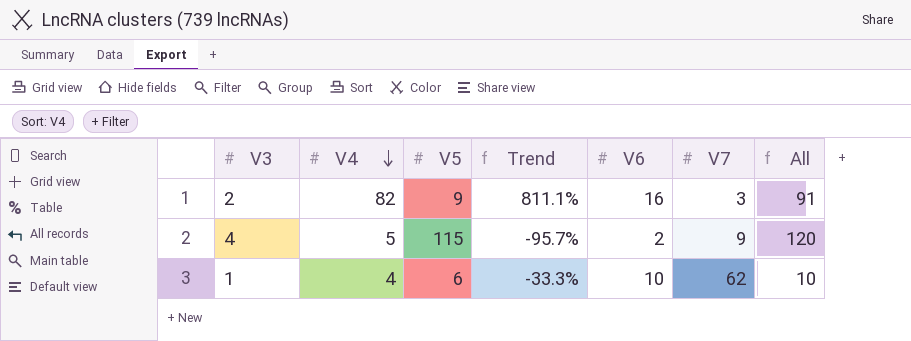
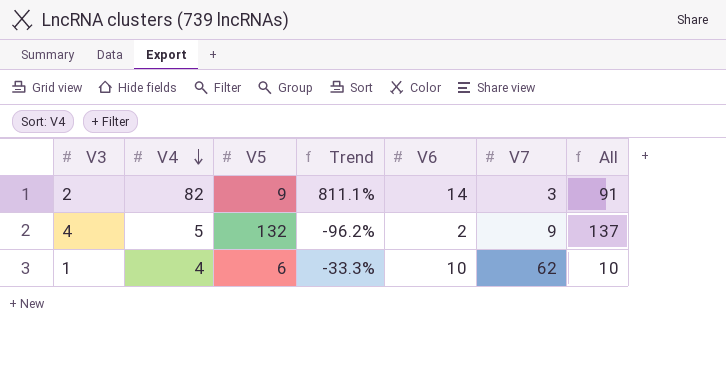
2 | V6: 16 -> 14
4 | V5: 115 -> 132
4 | Trend: -95.7% -> -96.2%
4 | All: 120 -> 137

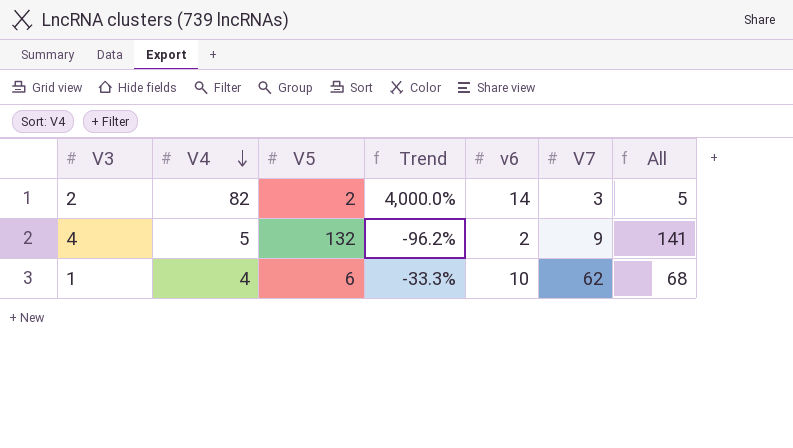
column name: V6 -> v6
column All | formula: [V4] + [V5] -> [V5] + [V7]
2 | V5: 9 -> 2
2 | Trend: 811.1% -> 4,000.0%

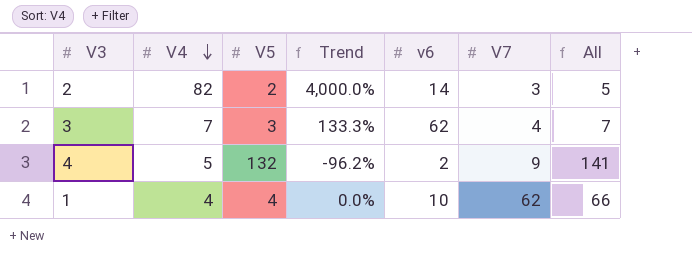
row 3: none -> 7 | 3 | 133.3% | 62 | 4 | 7
1 | V5: 6 -> 4
1 | Trend: -33.3% -> 0.0%
1 | All: 68 -> 66

